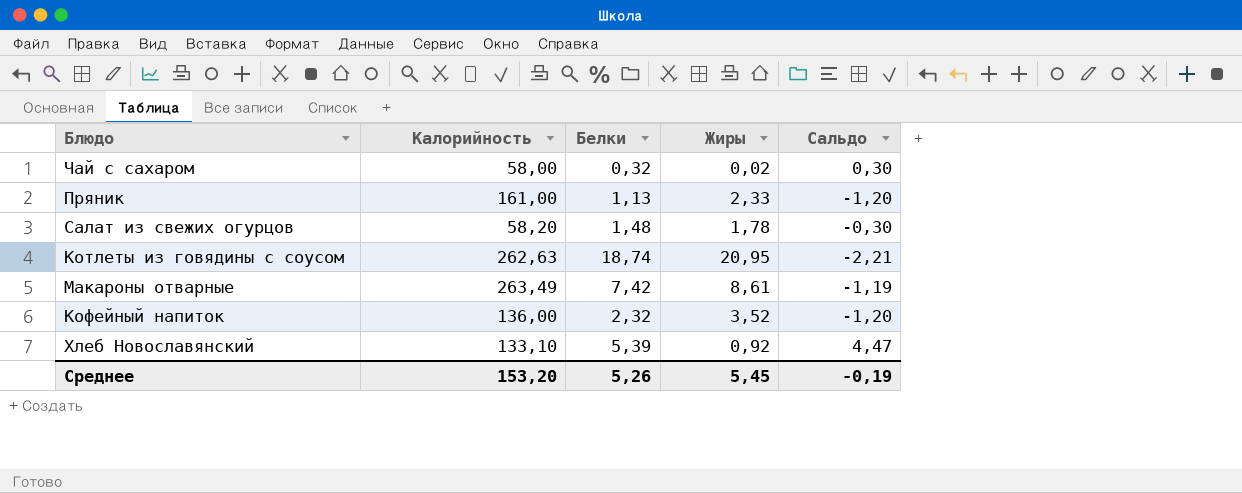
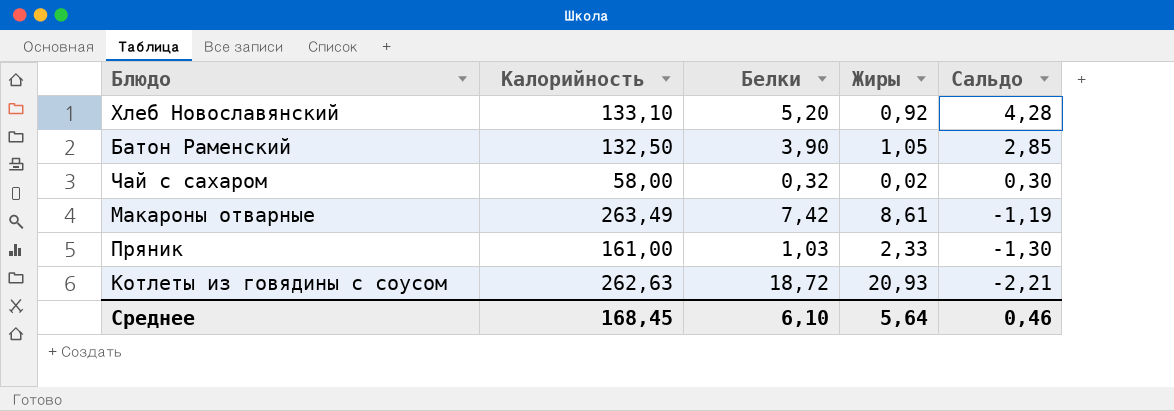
row order: none -> Сальдо descending
row Салат из свежих огурцов: 58,20 | 1,48 | 1,78 | -0,30 -> none
row Кофейный напиток: 136,00 | 2,32 | 3,52 | -1,20 -> none
Хлеб Новославянский | Белки: 5,39 -> 5,20
Хлеб Новославянский | Сальдо: 4,47 -> 4,28
row Батон Раменский: none -> 132,50 | 3,90 | 1,05 | 2,85
Пряник | Белки: 1,13 -> 1,03
Пряник | Сальдо: -1,20 -> -1,30
Котлеты из говядины с соусом | Белки: 18,74 -> 18,72
Котлеты из говядины с соусом | Жиры: 20,95 -> 20,93
Среднее | Калорийность: 153,20 -> 168,45
Среднее | Белки: 5,26 -> 6,10
Среднее | Жиры: 5,45 -> 5,64
Среднее | Сальдо: -0,19 -> 0,46

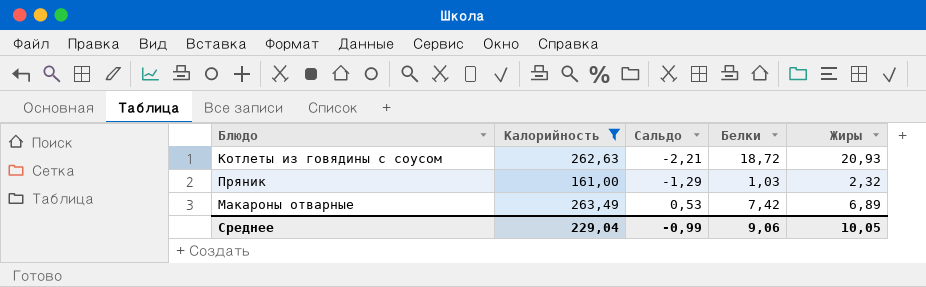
filter: none -> Калорийность >= 161,00
row order: Сальдо descending -> Сальдо ascending
column Сальдо | position: 5 -> 3
Пряник | Сальдо: -1,30 -> -1,29
Пряник | Жиры: 2,33 -> 2,32
Макароны отварные | Сальдо: -1,19 -> 0,53
Макароны отварные | Жиры: 8,61 -> 6,89
Среднее | Калорийность: 168,45 -> 229,04
Среднее | Сальдо: 0,46 -> -0,99
Среднее | Белки: 6,10 -> 9,06
Среднее | Жиры: 5,64 -> 10,05

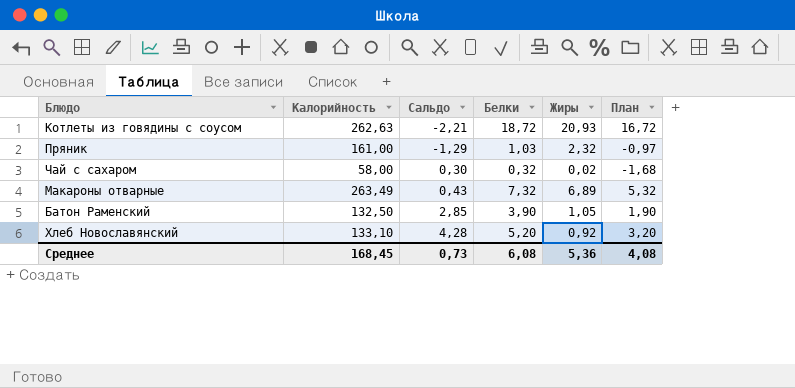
filter: Калорийность >= 161,00 -> none
column План | formula: none -> [Белки] - 2
Макароны отварные | Сальдо: 0,53 -> 0,43
Макароны отварные | Белки: 7,42 -> 7,32
Среднее | Калорийность: 229,04 -> 168,45
Среднее | Сальдо: -0,99 -> 0,73
Среднее | Белки: 9,06 -> 6,08
Среднее | Жиры: 10,05 -> 5,36

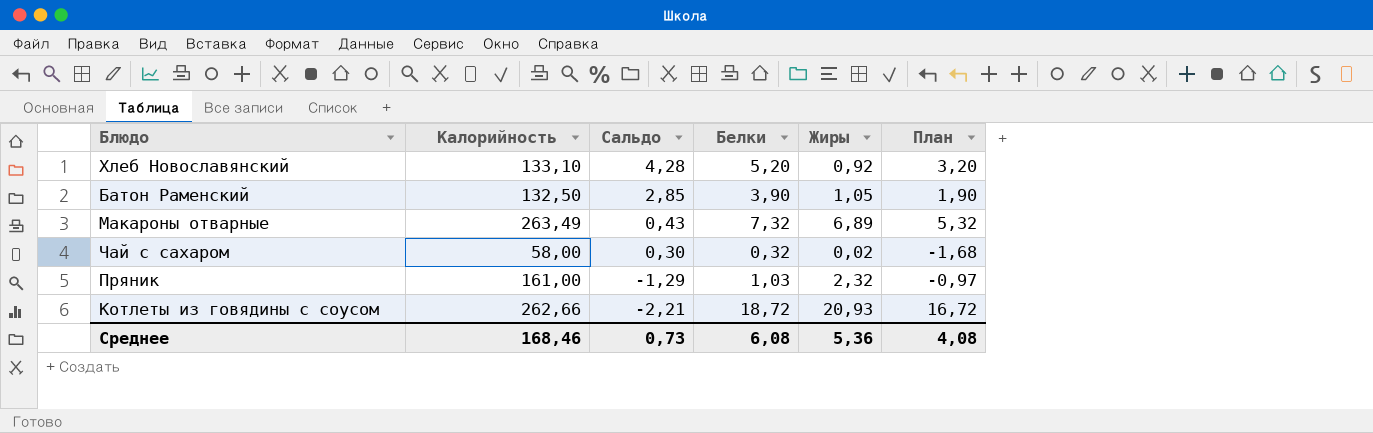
row order: Сальдо ascending -> Сальдо descending
Котлеты из говядины с соусом | Калорийность: 262,63 -> 262,66
Среднее | Калорийность: 168,45 -> 168,46

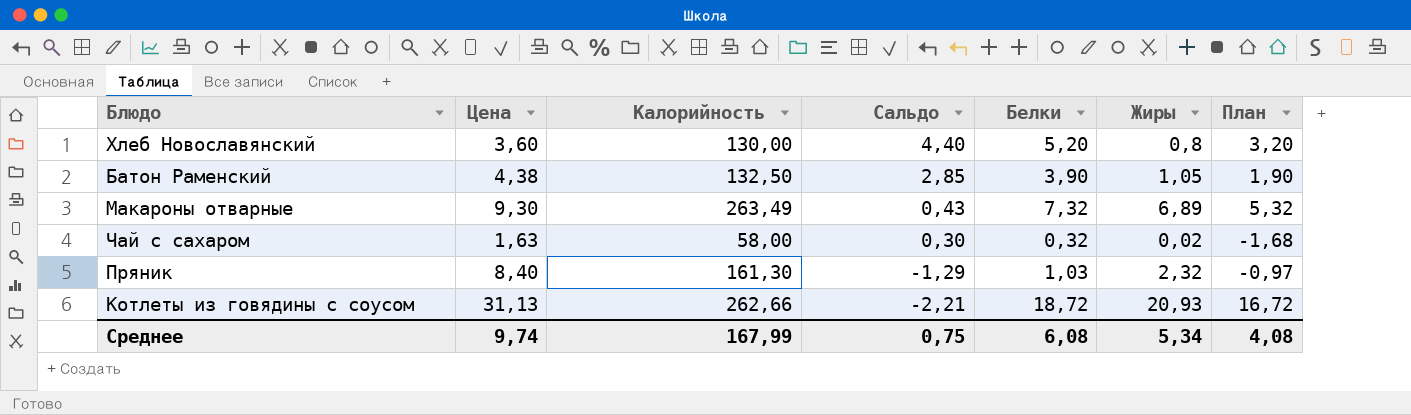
column Цена | position: none -> 2
Хлеб Новославянский | Калорийность: 133,10 -> 130,00
Хлеб Новославянский | Сальдо: 4,28 -> 4,40
Хлеб Новославянский | Жиры: 0,92 -> 0,8
Пряник | Калорийность: 161,00 -> 161,30
Среднее | Калорийность: 168,46 -> 167,99
Среднее | Сальдо: 0,73 -> 0,75
Среднее | Жиры: 5,36 -> 5,34

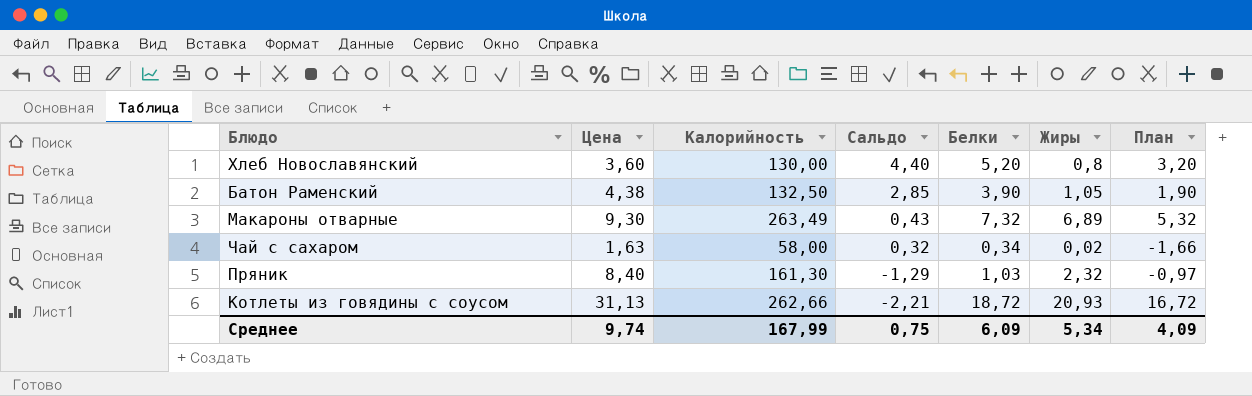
Чай с сахаром | Сальдо: 0,30 -> 0,32
Чай с сахаром | Белки: 0,32 -> 0,34
Чай с сахаром | План: -1,68 -> -1,66
Среднее | Белки: 6,08 -> 6,09
Среднее | План: 4,08 -> 4,09

